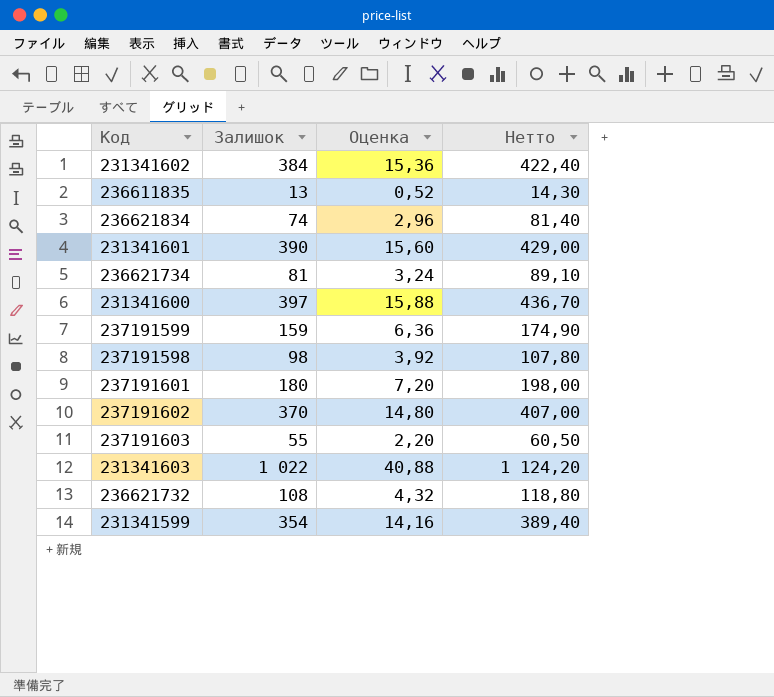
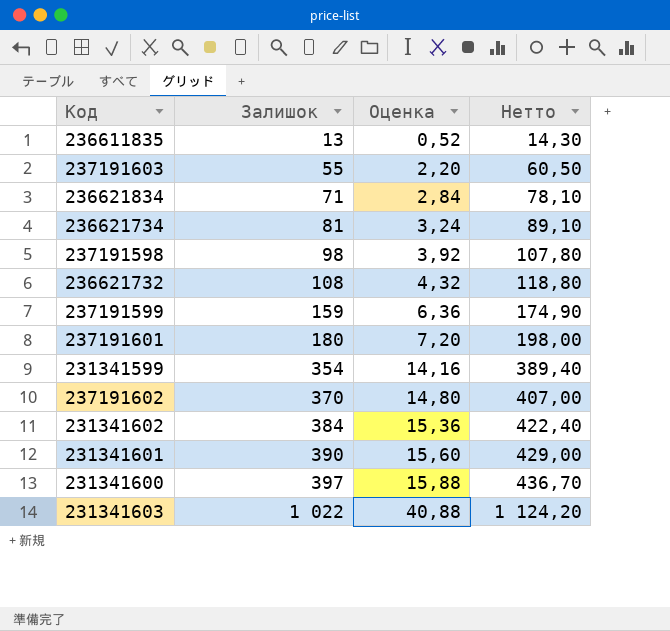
row order: none -> Залишок ascending
236621834 | Залишок: 74 -> 71
236621834 | Оценка: 2,96 -> 2,84
236621834 | Нетто: 81,40 -> 78,10

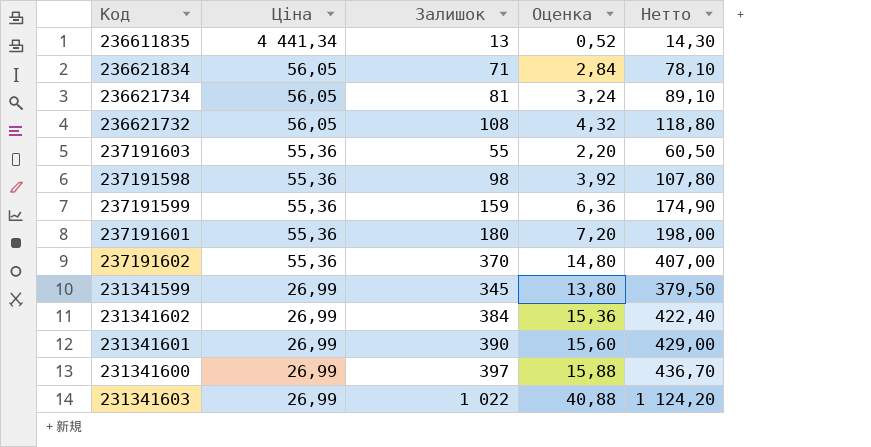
row order: Залишок ascending -> Ціна descending
column Ціна | position: none -> 2
231341599 | Залишок: 354 -> 345
231341599 | Оценка: 14,16 -> 13,80
231341599 | Нетто: 389,40 -> 379,50

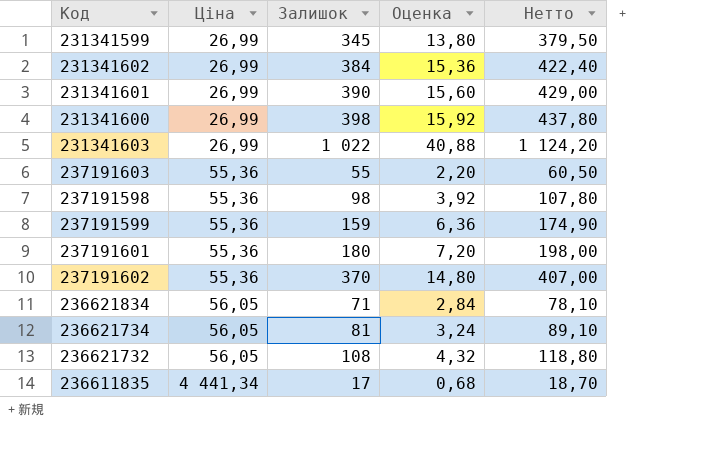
row order: Ціна descending -> Ціна ascending
231341600 | Залишок: 397 -> 398
231341600 | Оценка: 15,88 -> 15,92
231341600 | Нетто: 436,70 -> 437,80
236611835 | Залишок: 13 -> 17
236611835 | Оценка: 0,52 -> 0,68
236611835 | Нетто: 14,30 -> 18,70

